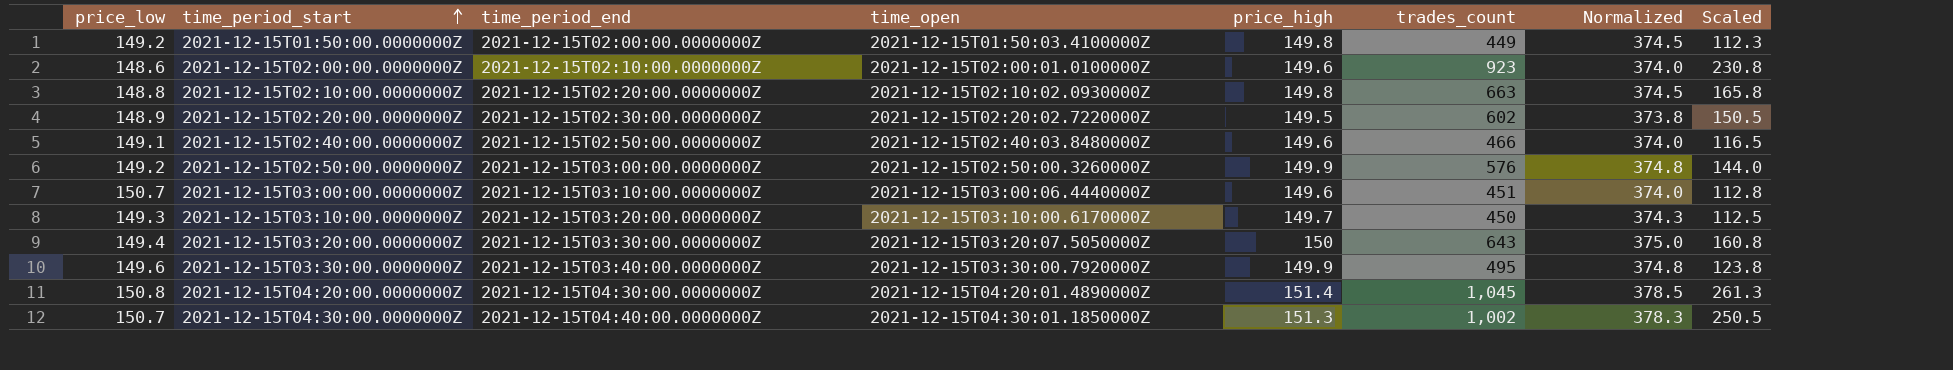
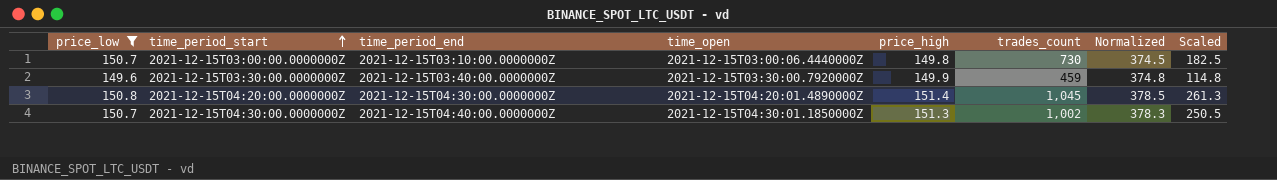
filter: none -> price_low >= 149.6
2021-12-15T03:00:00.0000000Z | price_high: 149.6 -> 149.8
2021-12-15T03:00:00.0000000Z | trades_count: 451 -> 730
2021-12-15T03:00:00.0000000Z | Normalized: 374.0 -> 374.5
2021-12-15T03:00:00.0000000Z | Scaled: 112.8 -> 182.5
2021-12-15T03:30:00.0000000Z | trades_count: 495 -> 459
2021-12-15T03:30:00.0000000Z | Scaled: 123.8 -> 114.8

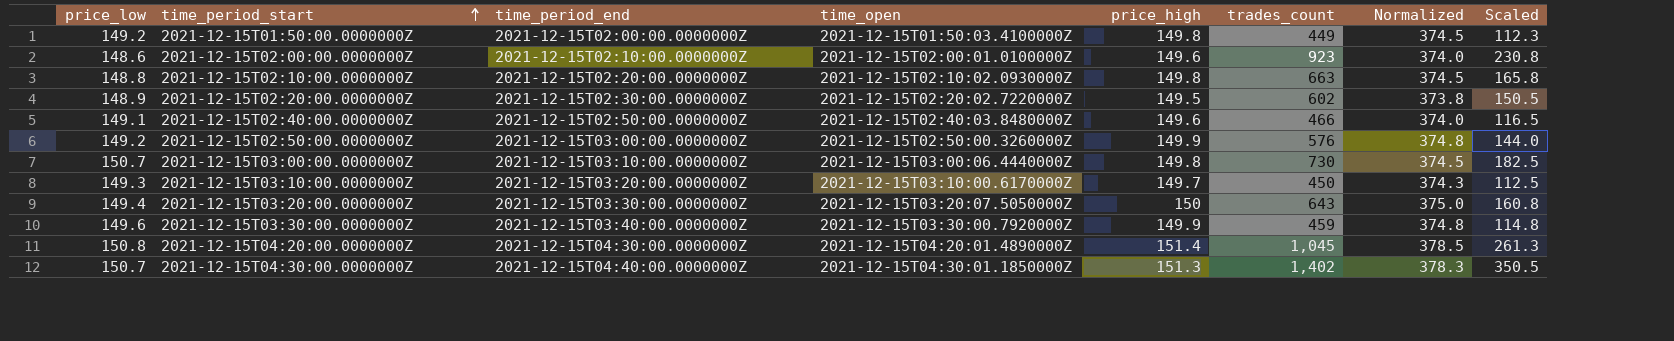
filter: price_low >= 149.6 -> none
2021-12-15T04:30:00.0000000Z | trades_count: 1,002 -> 1,402
2021-12-15T04:30:00.0000000Z | Scaled: 250.5 -> 350.5

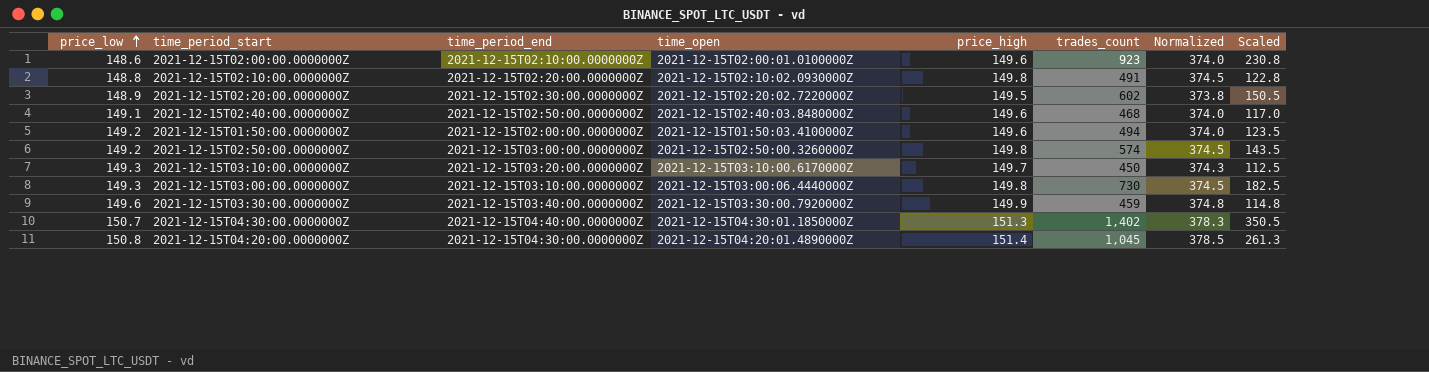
row order: time_period_start ascending -> price_low ascending
row 2021-12-15T03:20:00.0000000Z: 149.4 | 2021-12-15T03:30:00.0000000Z | 2021-12-15T03:20:07.5050000Z | 150 | 643 | 375.0 | 160.8 -> none
2021-12-15T02:10:00.0000000Z | trades_count: 663 -> 491
2021-12-15T02:10:00.0000000Z | Scaled: 165.8 -> 122.8
2021-12-15T02:40:00.0000000Z | trades_count: 466 -> 468
2021-12-15T02:40:00.0000000Z | Scaled: 116.5 -> 117.0
2021-12-15T01:50:00.0000000Z | price_high: 149.8 -> 149.6
2021-12-15T01:50:00.0000000Z | trades_count: 449 -> 494
2021-12-15T01:50:00.0000000Z | Normalized: 374.5 -> 374.0
2021-12-15T01:50:00.0000000Z | Scaled: 112.3 -> 123.5
2021-12-15T02:50:00.0000000Z | price_high: 149.9 -> 149.8
2021-12-15T02:50:00.0000000Z | trades_count: 576 -> 574
2021-12-15T02:50:00.0000000Z | Normalized: 374.8 -> 374.5
2021-12-15T02:50:00.0000000Z | Scaled: 144.0 -> 143.5
2021-12-15T03:00:00.0000000Z | price_low: 150.7 -> 149.3

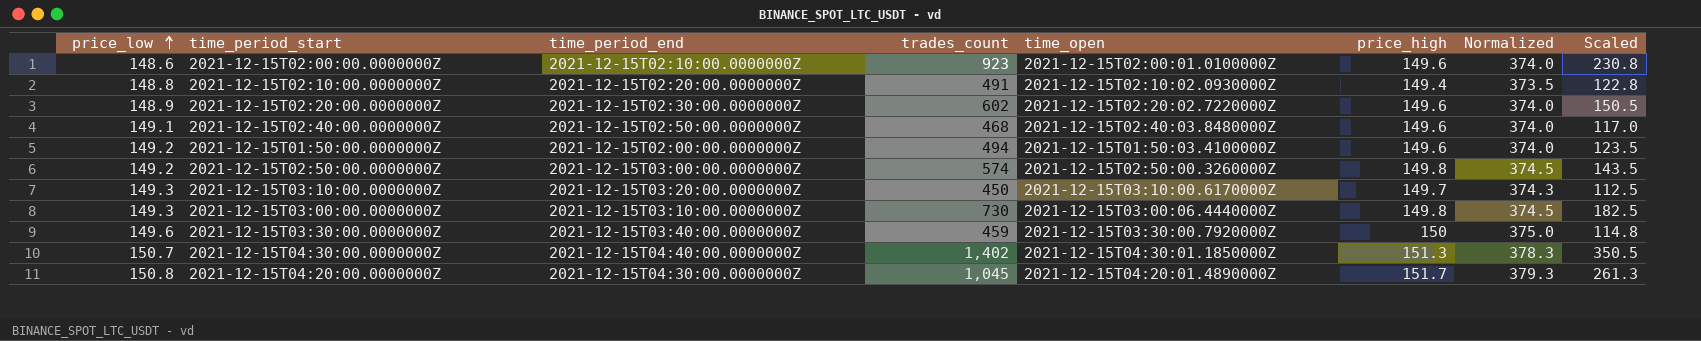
column trades_count | position: 6 -> 4
2021-12-15T02:10:00.0000000Z | price_high: 149.8 -> 149.4
2021-12-15T02:10:00.0000000Z | Normalized: 374.5 -> 373.5
2021-12-15T02:20:00.0000000Z | price_high: 149.5 -> 149.6
2021-12-15T02:20:00.0000000Z | Normalized: 373.8 -> 374.0
2021-12-15T03:30:00.0000000Z | price_high: 149.9 -> 150
2021-12-15T03:30:00.0000000Z | Normalized: 374.8 -> 375.0
2021-12-15T04:20:00.0000000Z | price_high: 151.4 -> 151.7
2021-12-15T04:20:00.0000000Z | Normalized: 378.5 -> 379.3

